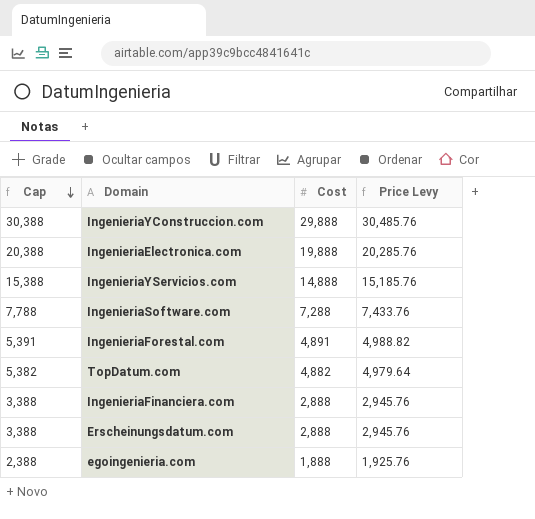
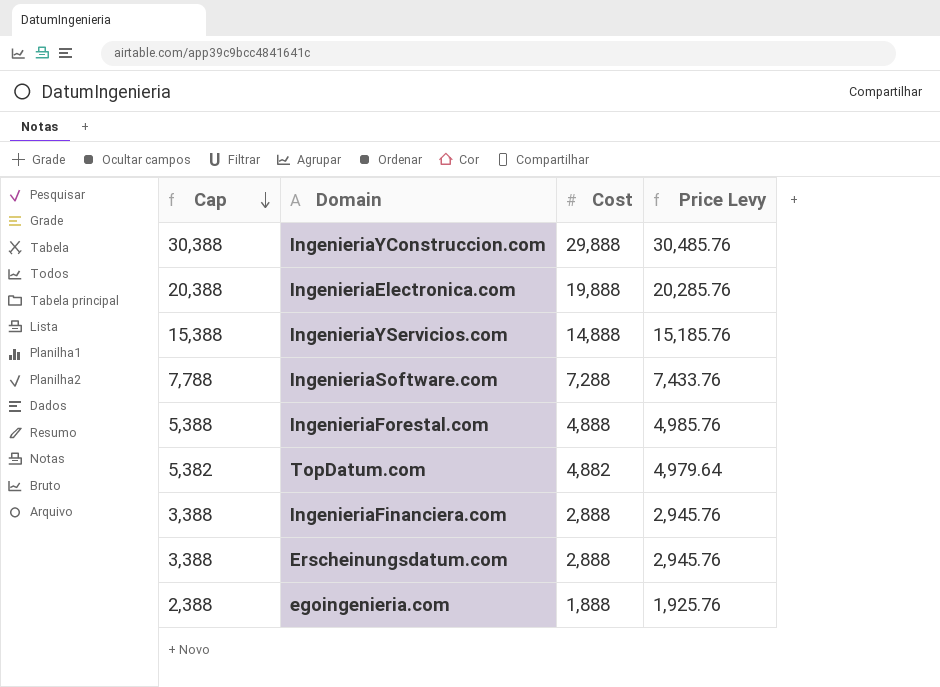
IngenieriaForestal.com | Cap: 5,391 -> 5,388
IngenieriaForestal.com | Cost: 4,891 -> 4,888
IngenieriaForestal.com | Price Levy: 4,988.82 -> 4,985.76

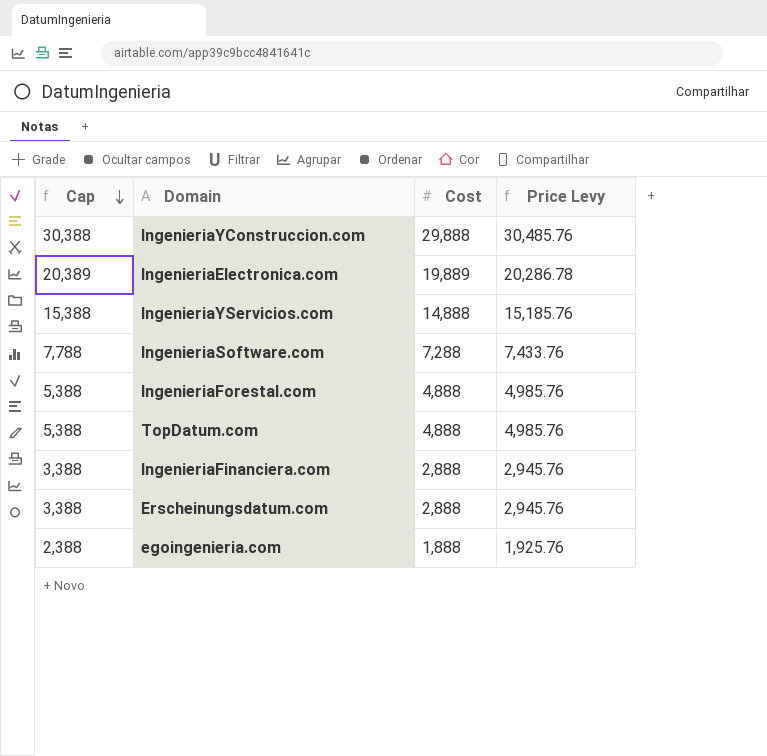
IngenieriaElectronica.com | Cap: 20,388 -> 20,389
IngenieriaElectronica.com | Cost: 19,888 -> 19,889
IngenieriaElectronica.com | Price Levy: 20,285.76 -> 20,286.78
TopDatum.com | Cap: 5,382 -> 5,388
TopDatum.com | Cost: 4,882 -> 4,888
TopDatum.com | Price Levy: 4,979.64 -> 4,985.76

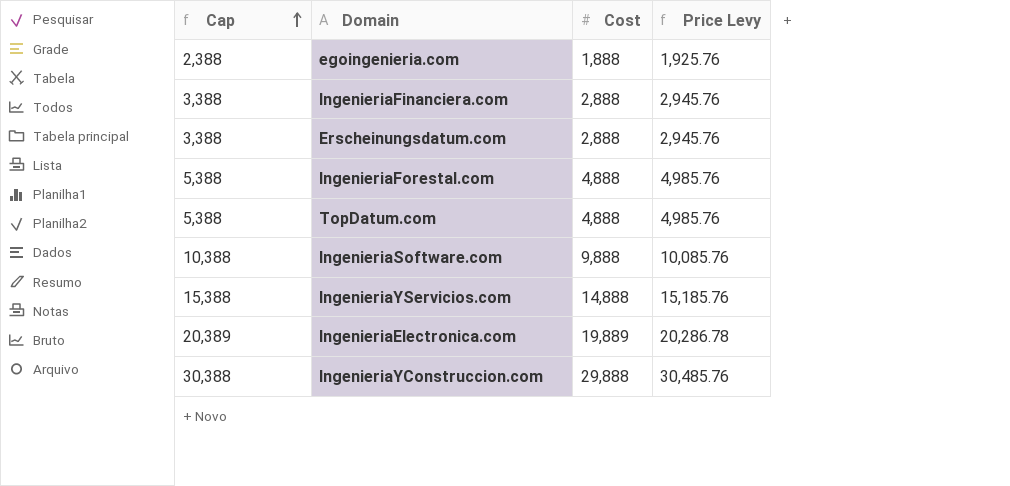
row order: Cap descending -> Cap ascending
IngenieriaSoftware.com | Cap: 7,788 -> 10,388
IngenieriaSoftware.com | Cost: 7,288 -> 9,888
IngenieriaSoftware.com | Price Levy: 7,433.76 -> 10,085.76

